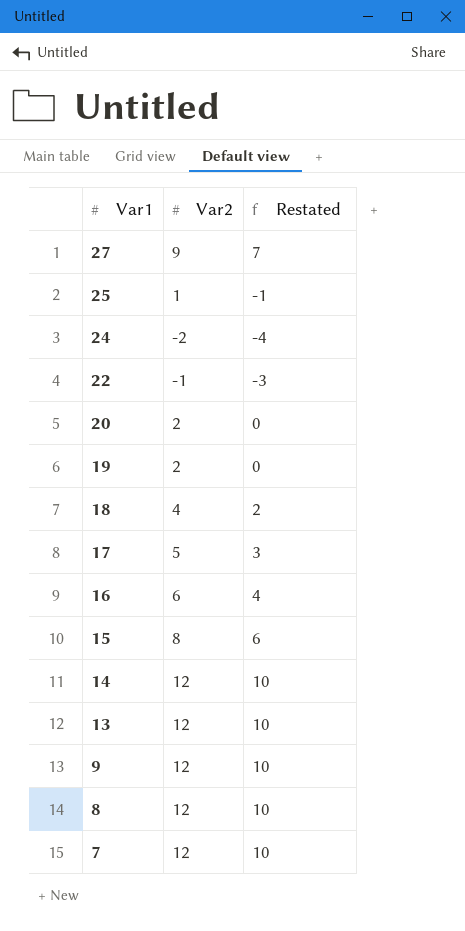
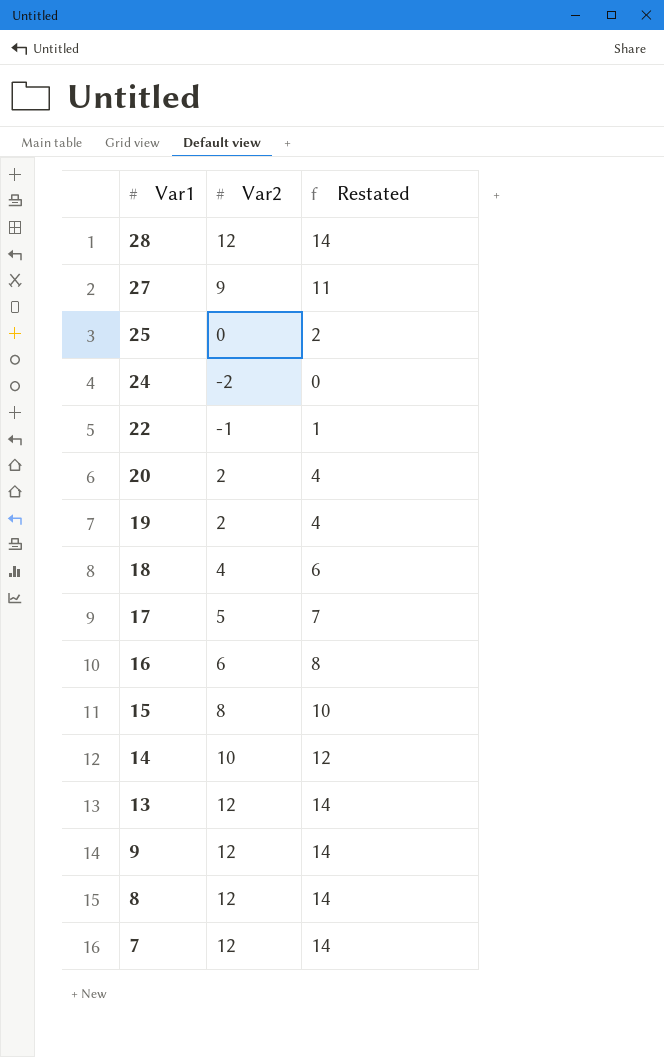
column Restated | formula: [Var2] - 2 -> [Var2] + 2
row 28: none -> 12 | 14
25 | Var2: 1 -> 0
14 | Var2: 12 -> 10

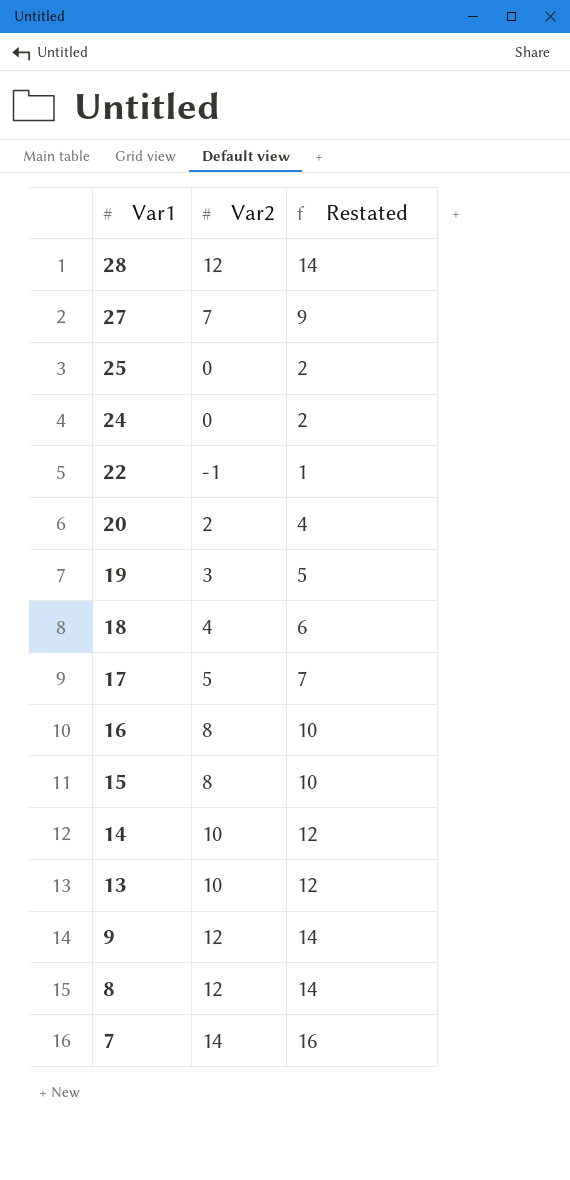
27 | Var2: 9 -> 7
27 | Restated: 11 -> 9
24 | Var2: -2 -> 0
24 | Restated: 0 -> 2
19 | Var2: 2 -> 3
19 | Restated: 4 -> 5
16 | Var2: 6 -> 8
16 | Restated: 8 -> 10
13 | Var2: 12 -> 10
13 | Restated: 14 -> 12
7 | Var2: 12 -> 14
7 | Restated: 14 -> 16

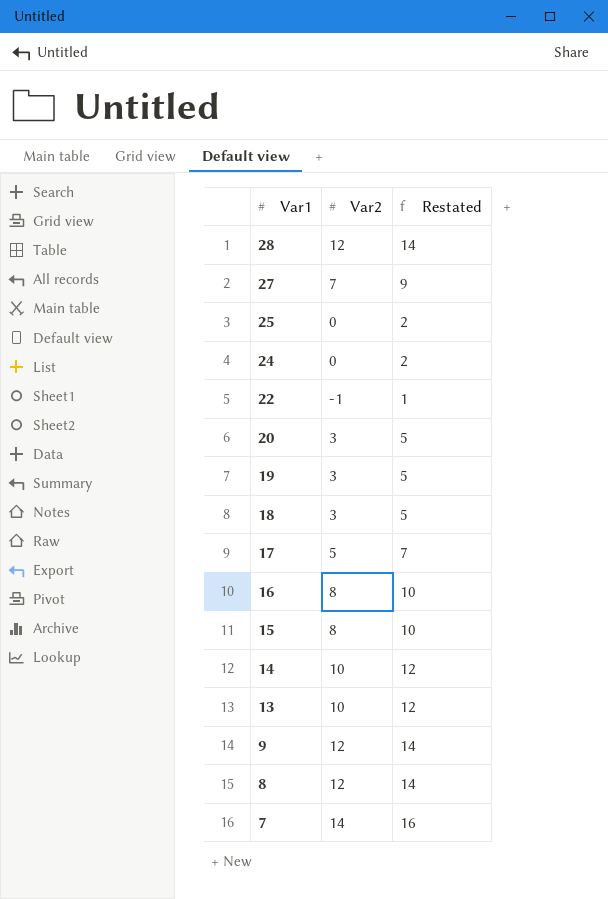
20 | Var2: 2 -> 3
20 | Restated: 4 -> 5
18 | Var2: 4 -> 3
18 | Restated: 6 -> 5

